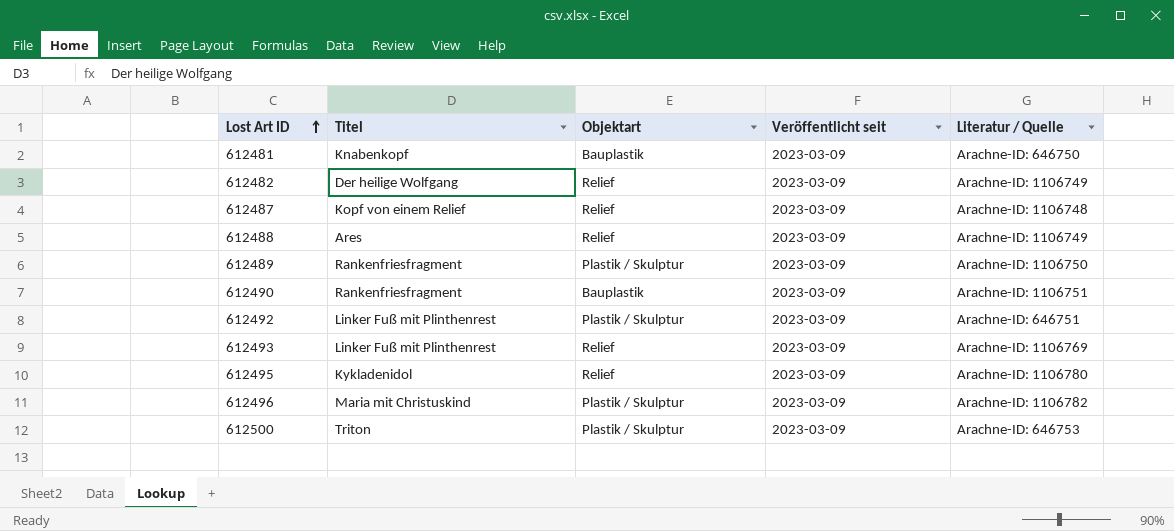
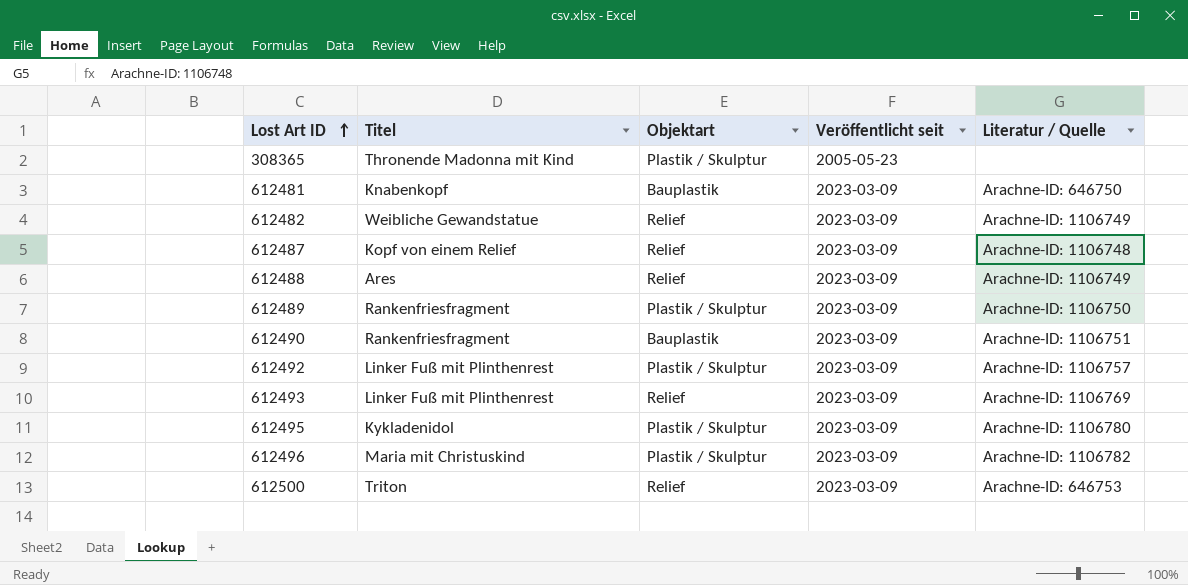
row 308365: none -> Thronende Madonna mit Kind | Plastik / Skulptur | 2005-05-23 | none
612482 | Titel: Der heilige Wolfgang -> Weibliche Gewandstatue
612492 | Literatur / Quelle: Arachne-ID: 646751 -> Arachne-ID: 1106757
612495 | Objektart: Relief -> Plastik / Skulptur
612500 | Objektart: Plastik / Skulptur -> Relief

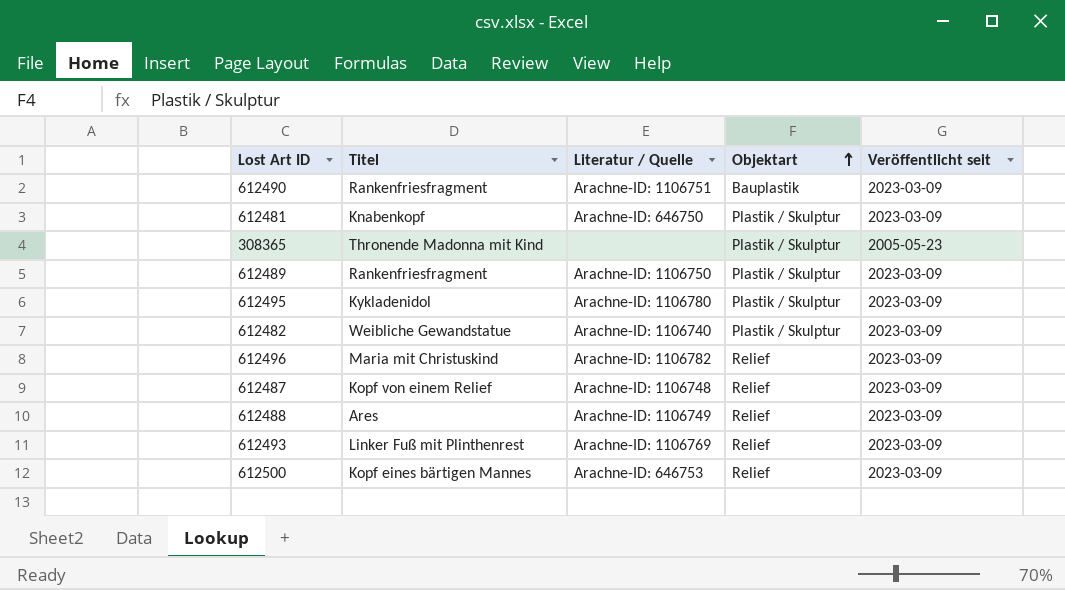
row order: Lost Art ID ascending -> Objektart ascending
column Literatur / Quelle | position: 5 -> 3
row 612492: Linker Fuß mit Plinthenrest | Plastik / Skulptur | 2023-03-09 | Arachne-ID: 1106757 -> none
612481 | Objektart: Bauplastik -> Plastik / Skulptur
612482 | Literatur / Quelle: Arachne-ID: 1106749 -> Arachne-ID: 1106740
612482 | Objektart: Relief -> Plastik / Skulptur
612496 | Objektart: Plastik / Skulptur -> Relief
612500 | Titel: Triton -> Kopf eines bärtigen Mannes

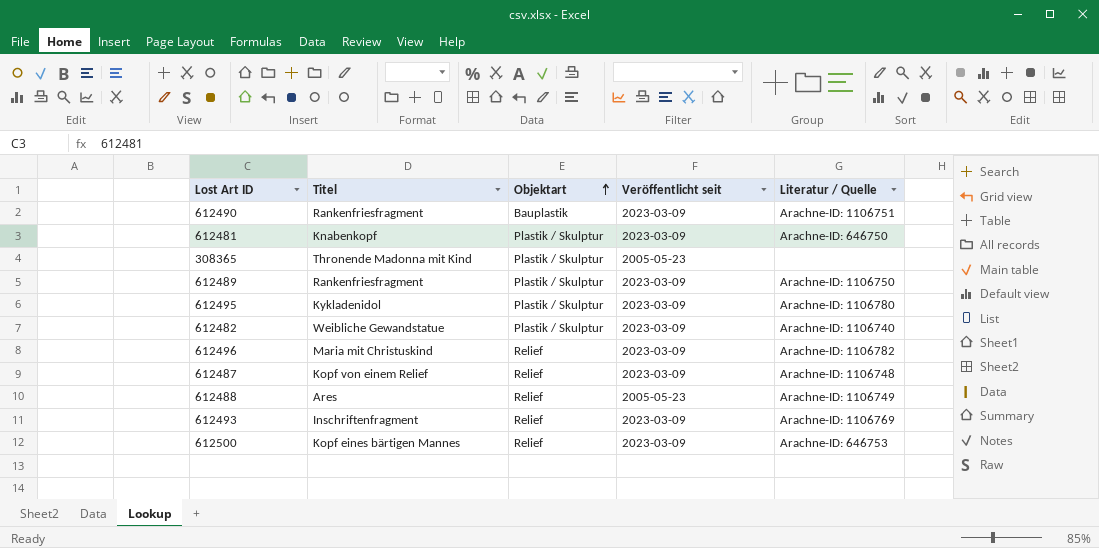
column Literatur / Quelle | position: 3 -> 5
612488 | Veröffentlicht seit: 2023-03-09 -> 2005-05-23
612493 | Titel: Linker Fuß mit Plinthenrest -> Inschriftenfragment

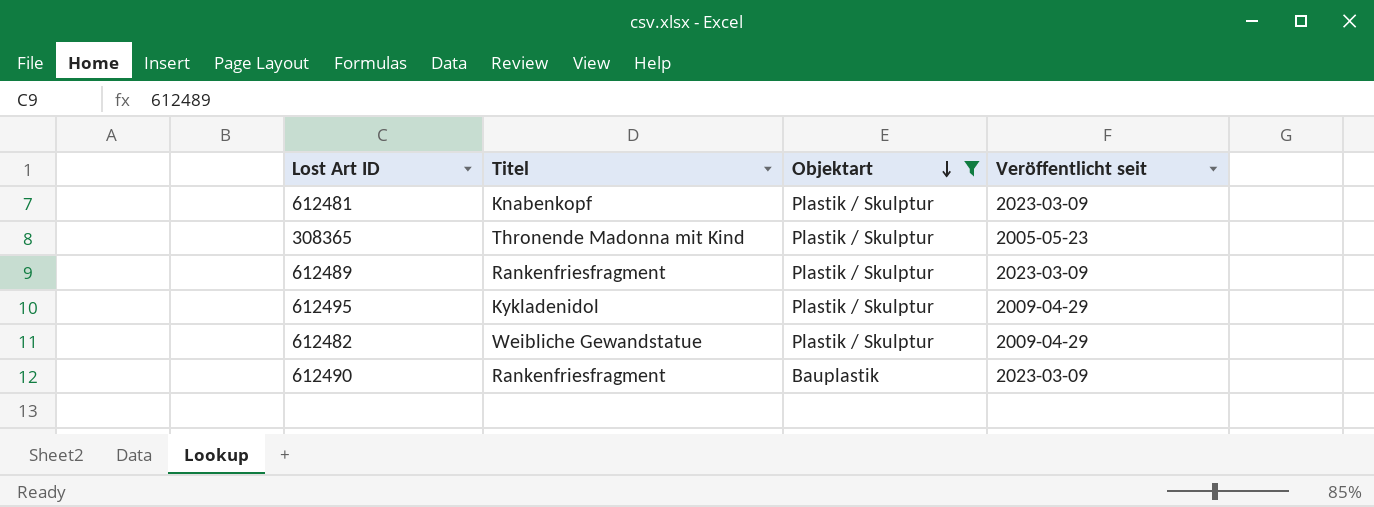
filter: none -> Objektart != Relief
row order: Objektart ascending -> Objektart descending
column Literatur / Quelle | position: 5 -> none
612495 | Veröffentlicht seit: 2023-03-09 -> 2009-04-29
612482 | Veröffentlicht seit: 2023-03-09 -> 2009-04-29

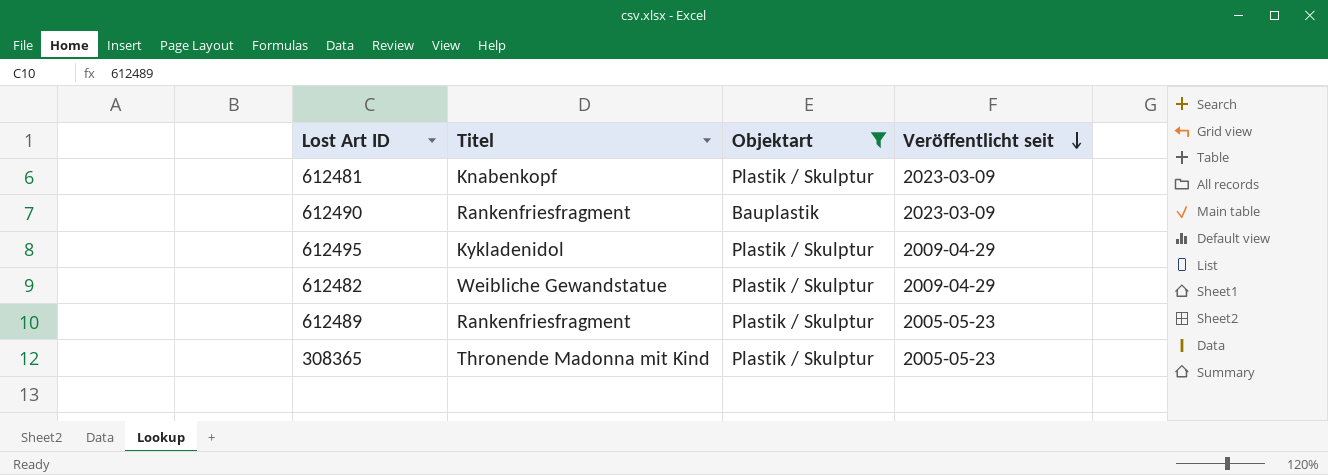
row order: Objektart descending -> Veröffentlicht seit descending
612489 | Veröffentlicht seit: 2023-03-09 -> 2005-05-23

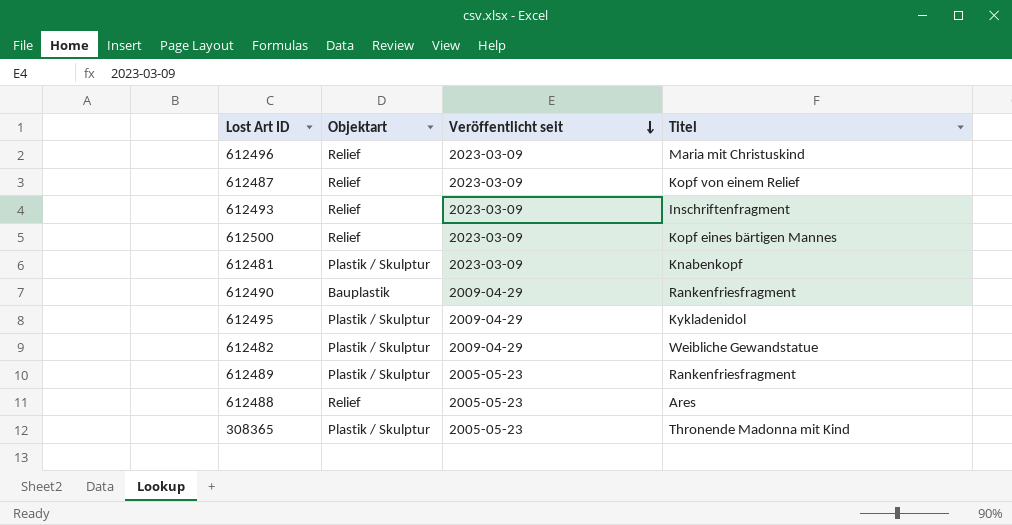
filter: Objektart != Relief -> none
column Titel | position: 2 -> 4
612490 | Veröffentlicht seit: 2023-03-09 -> 2009-04-29

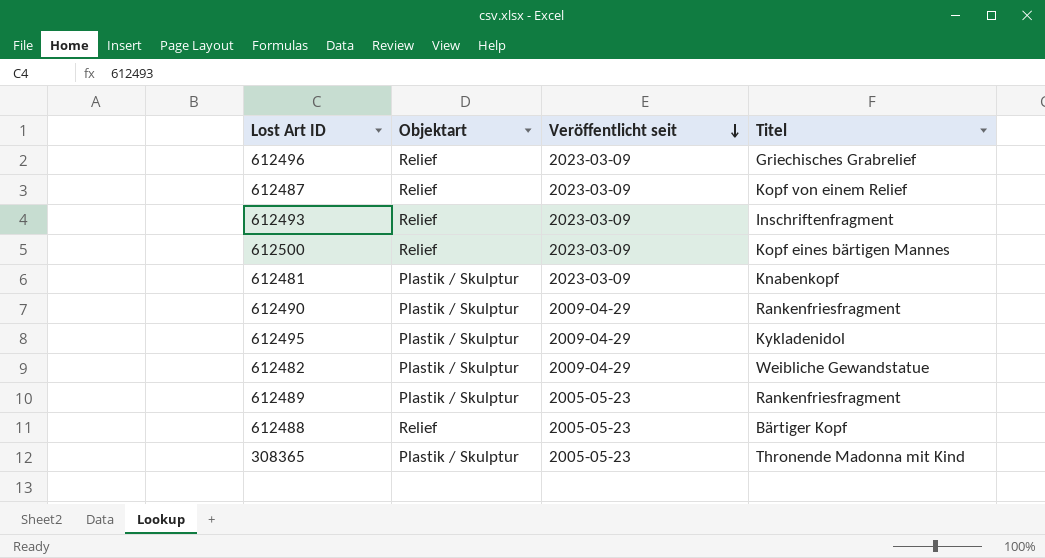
612496 | Titel: Maria mit Christuskind -> Griechisches Grabrelief
612490 | Objektart: Bauplastik -> Plastik / Skulptur
612488 | Titel: Ares -> Bärtiger Kopf

